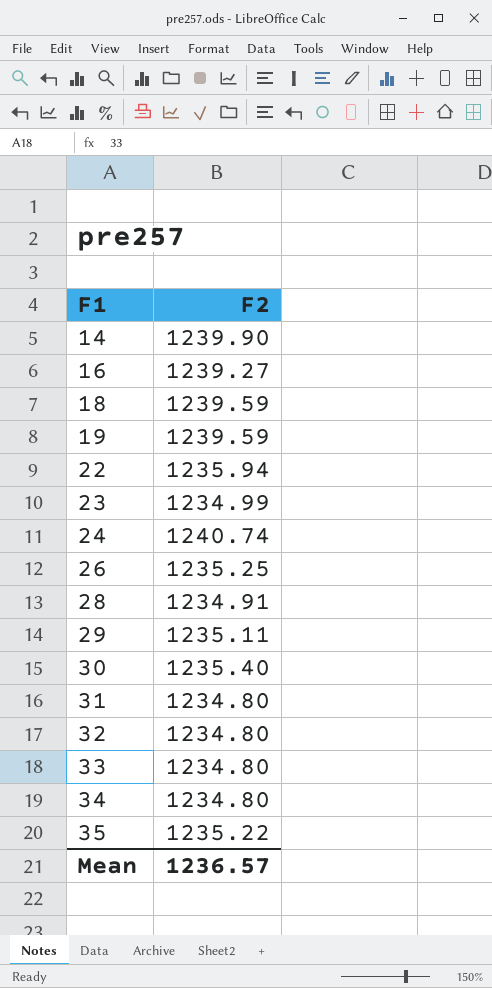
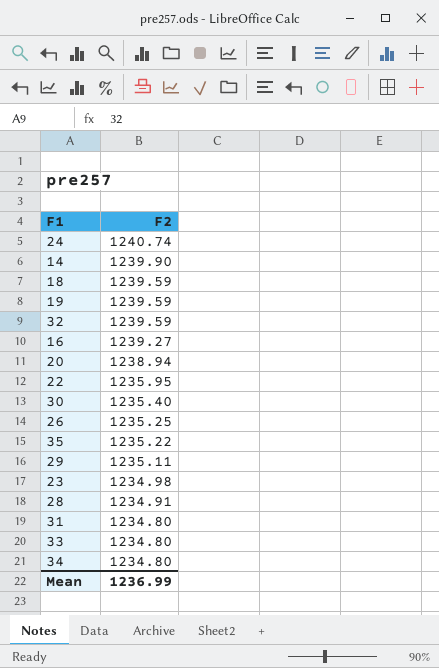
row order: F1 ascending -> F2 descending
32 | F2: 1234.80 -> 1239.59
row 20: none -> 1238.94
22 | F2: 1235.94 -> 1235.95
23 | F2: 1234.99 -> 1234.98
Mean | F2: 1236.57 -> 1236.99

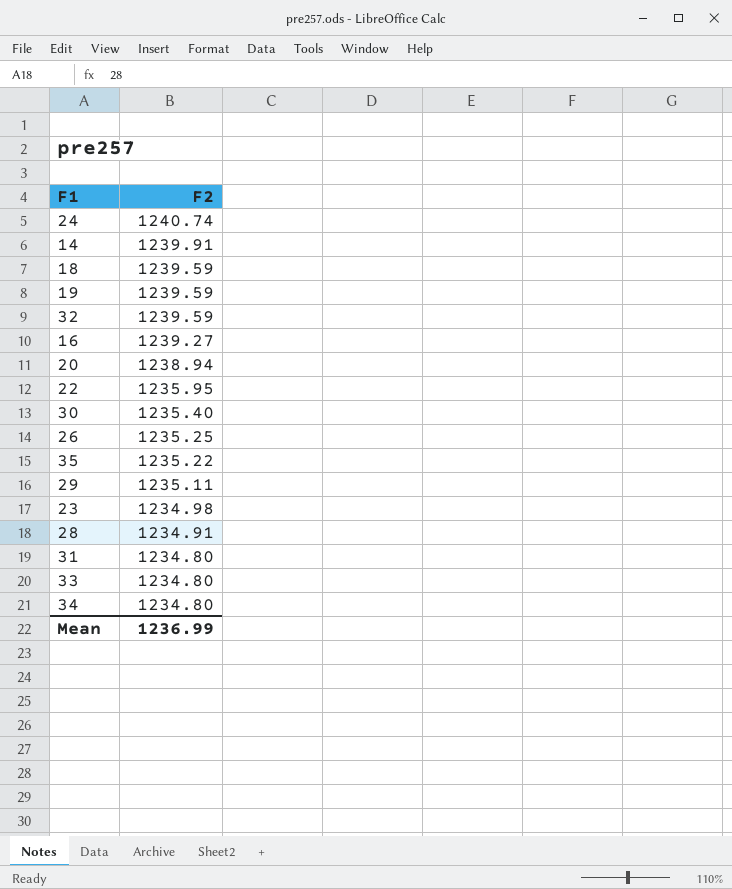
14 | F2: 1239.90 -> 1239.91

